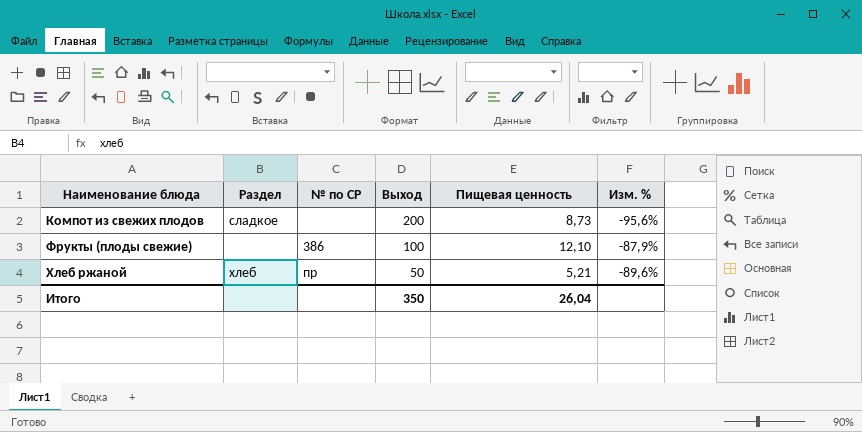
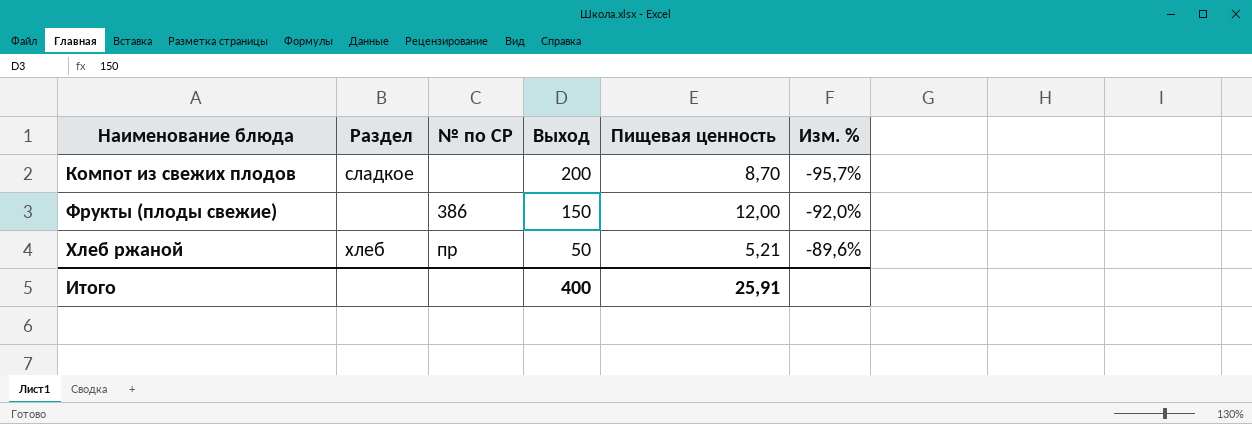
Компот из свежих плодов | Пищевая ценность: 8,73 -> 8,70
Компот из свежих плодов | Изм. %: -95,6% -> -95,7%
Фрукты (плоды свежие) | Выход: 100 -> 150
Фрукты (плоды свежие) | Пищевая ценность: 12,10 -> 12,00
Фрукты (плоды свежие) | Изм. %: -87,9% -> -92,0%
Итого | Выход: 350 -> 400
Итого | Пищевая ценность: 26,04 -> 25,91

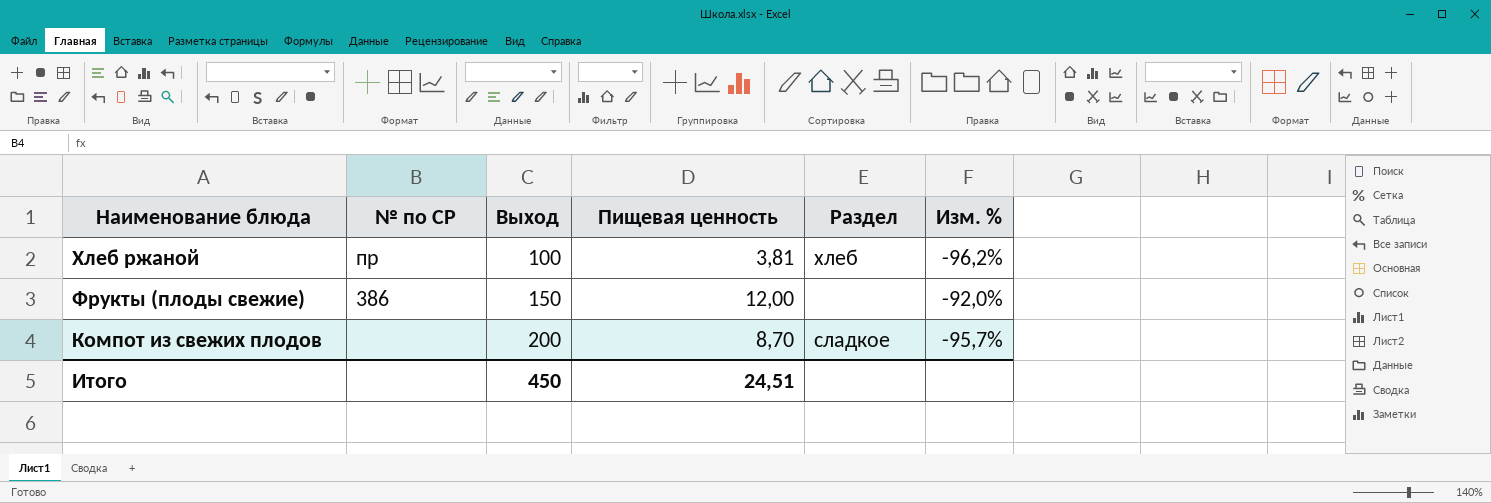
row order: Наименование блюда ascending -> Наименование блюда descending
column Раздел | position: 2 -> 5
Хлеб ржаной | Выход: 50 -> 100
Хлеб ржаной | Пищевая ценность: 5,21 -> 3,81
Хлеб ржаной | Изм. %: -89,6% -> -96,2%
Итого | Выход: 400 -> 450
Итого | Пищевая ценность: 25,91 -> 24,51

